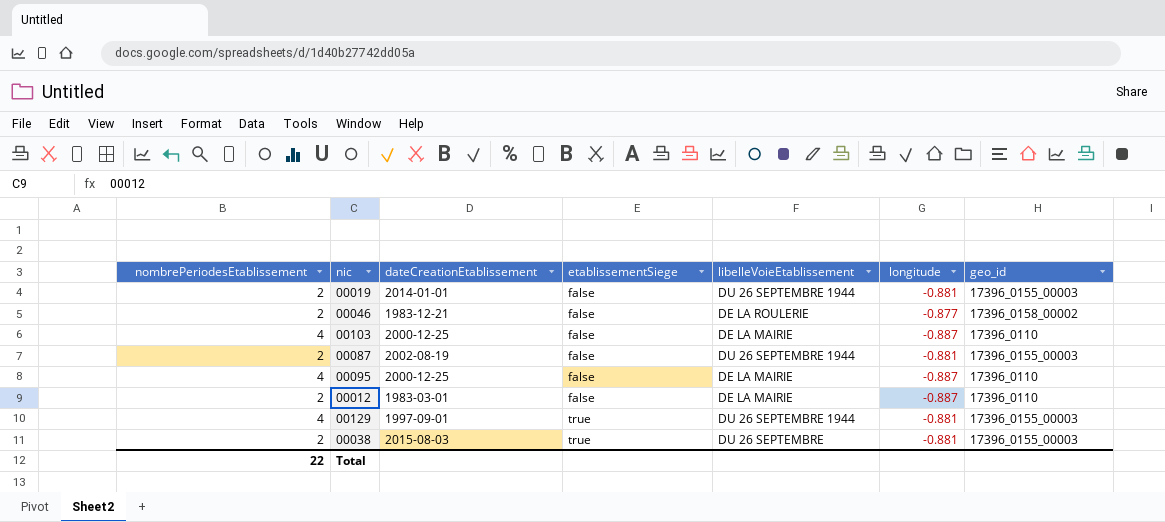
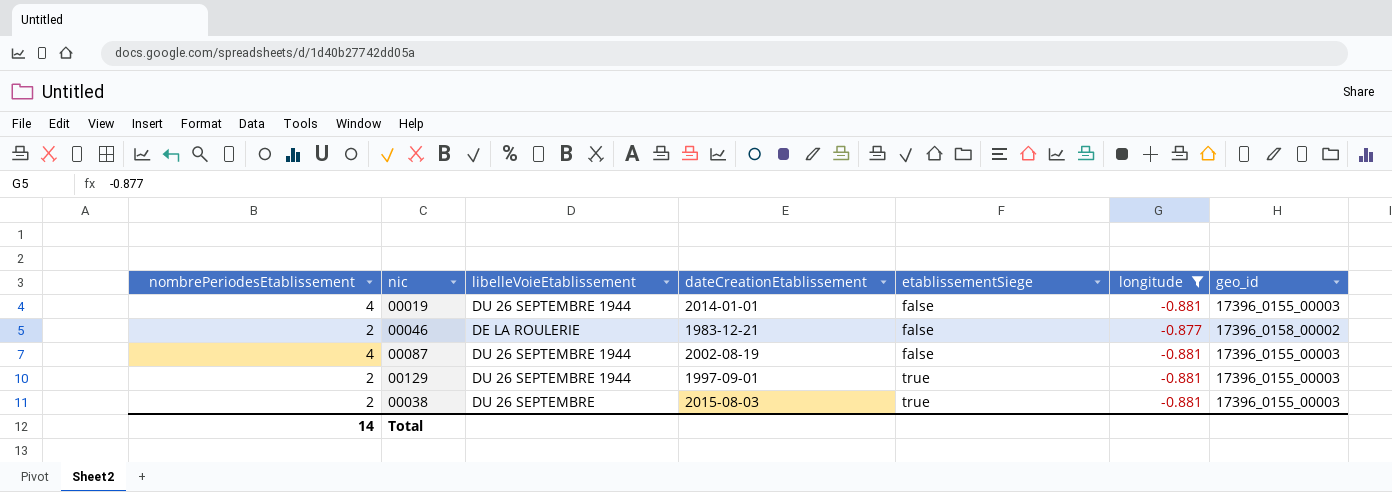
filter: none -> longitude != -0.887
column libelleVoieEtablissement | position: 5 -> 3
00019 | nombrePeriodesEtablissement: 2 -> 4
00087 | nombrePeriodesEtablissement: 2 -> 4
00129 | nombrePeriodesEtablissement: 4 -> 2
Total | nombrePeriodesEtablissement: 22 -> 14

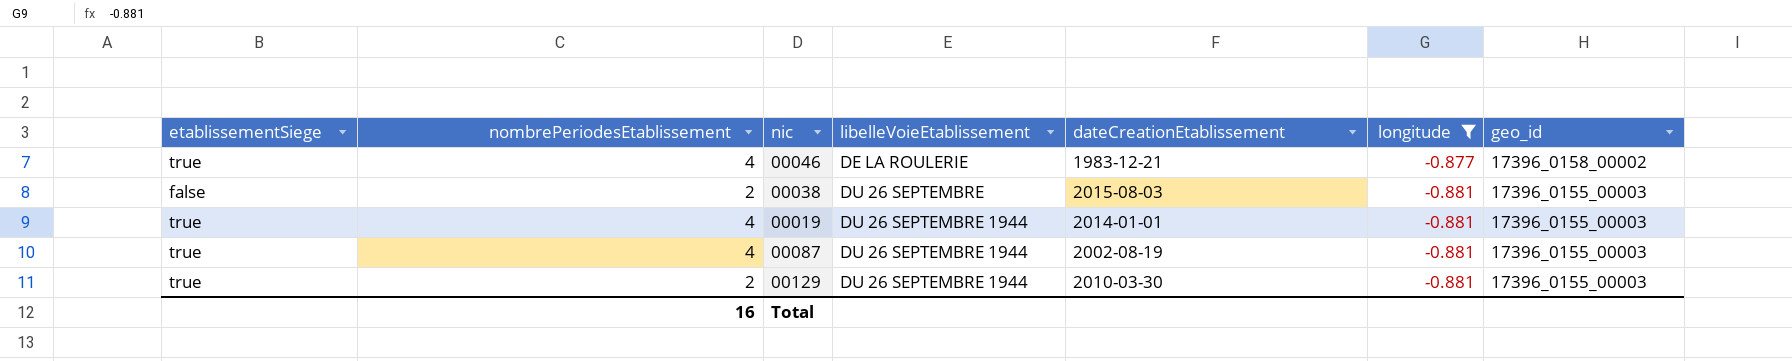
row order: etablissementSiege ascending -> libelleVoieEtablissement ascending
column etablissementSiege | position: 5 -> 1
00046 | etablissementSiege: false -> true
00046 | nombrePeriodesEtablissement: 2 -> 4
00038 | etablissementSiege: true -> false
00019 | etablissementSiege: false -> true
00087 | etablissementSiege: false -> true
00129 | dateCreationEtablissement: 1997-09-01 -> 2010-03-30
Total | nombrePeriodesEtablissement: 14 -> 16

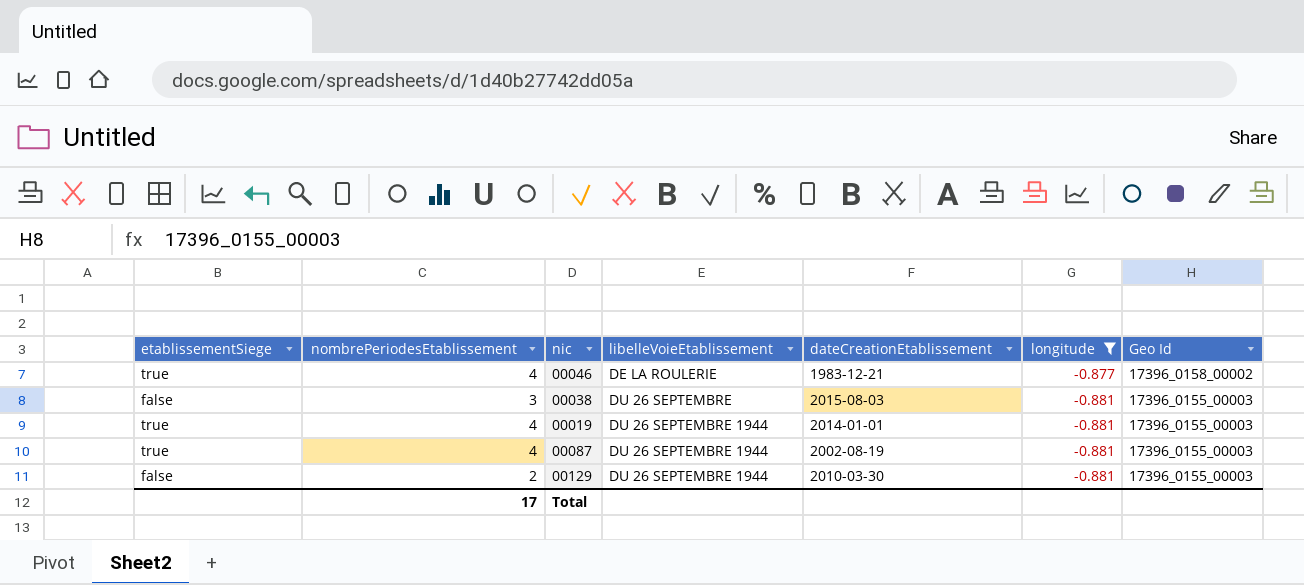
column name: geo_id -> Geo Id
00038 | nombrePeriodesEtablissement: 2 -> 3
00129 | etablissementSiege: true -> false
Total | nombrePeriodesEtablissement: 16 -> 17

